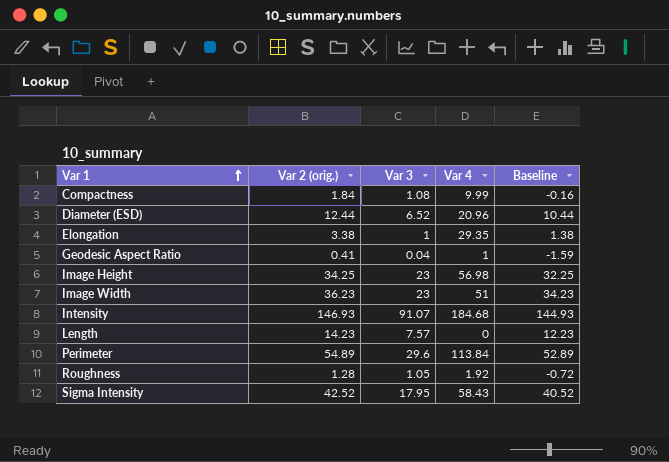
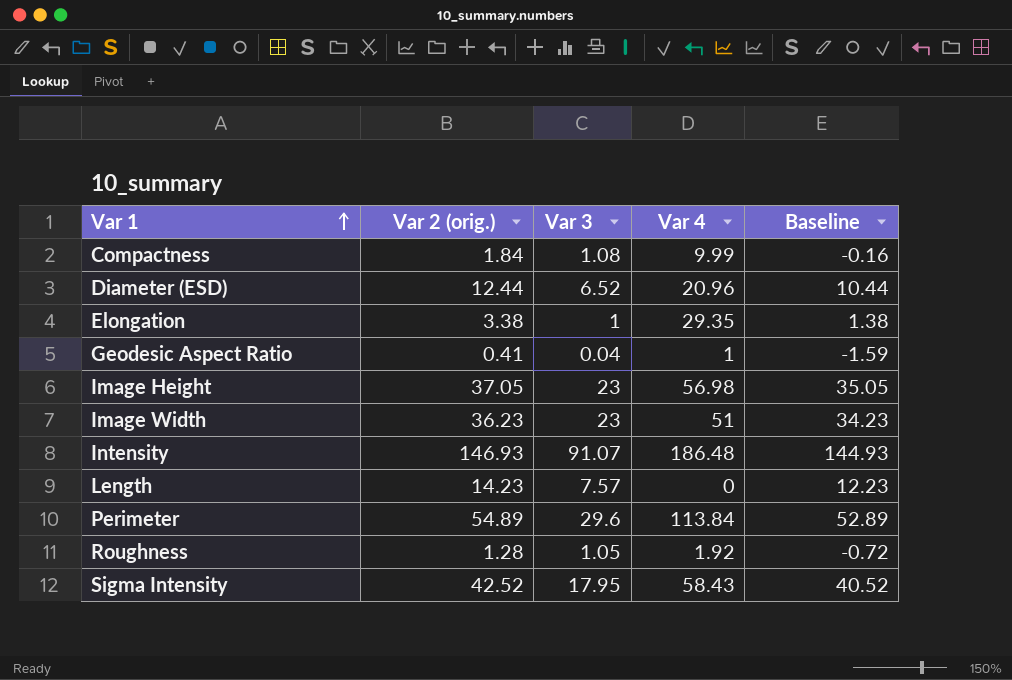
Image Height | Var 2 (orig.): 34.25 -> 37.05
Image Height | Baseline: 32.25 -> 35.05
Intensity | Var 4: 184.68 -> 186.48

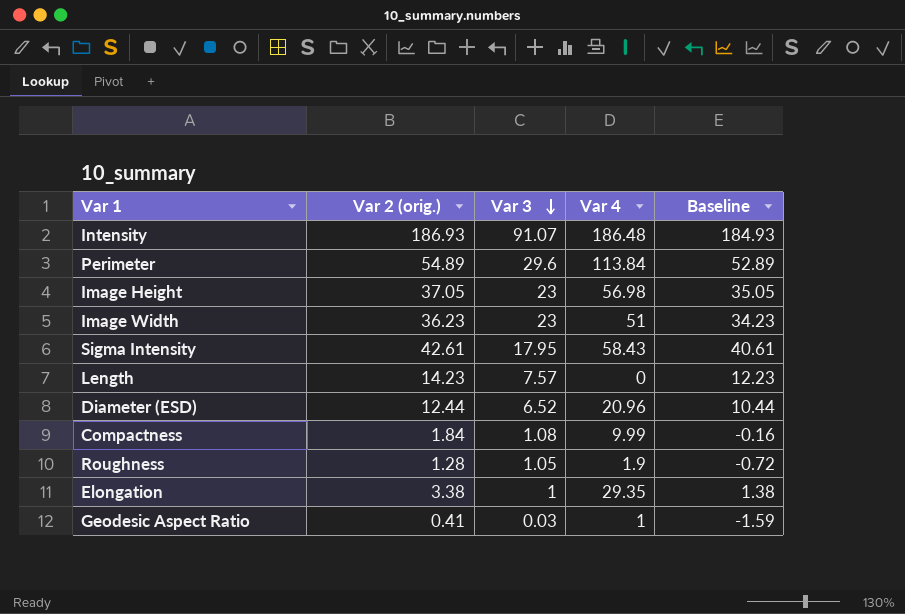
row order: Var 1 ascending -> Var 3 descending
Intensity | Var 2 (orig.): 146.93 -> 186.93
Intensity | Baseline: 144.93 -> 184.93
Sigma Intensity | Var 2 (orig.): 42.52 -> 42.61
Sigma Intensity | Baseline: 40.52 -> 40.61
Roughness | Var 4: 1.92 -> 1.9
Geodesic Aspect Ratio | Var 3: 0.04 -> 0.03

